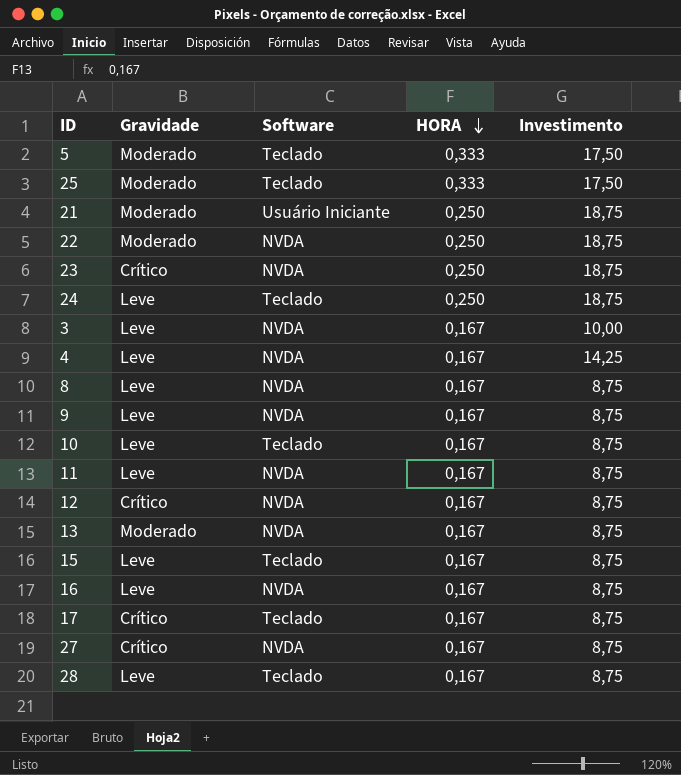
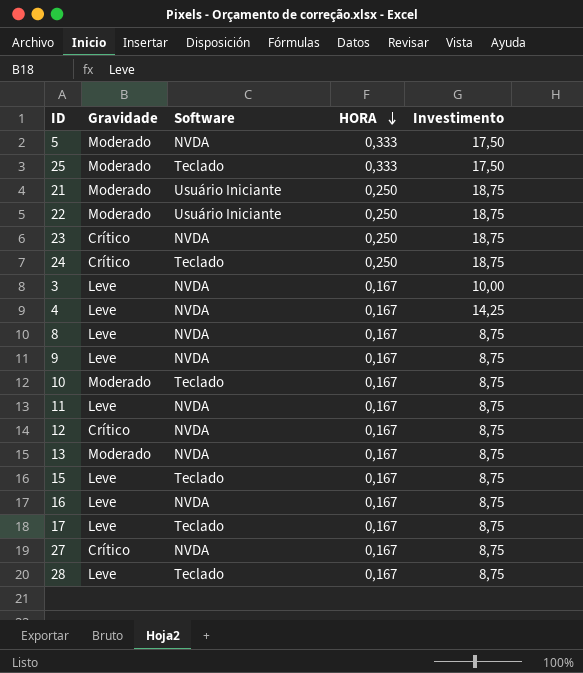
5 | Software: Teclado -> NVDA
22 | Software: NVDA -> Usuário Iniciante
24 | Gravidade: Leve -> Crítico
10 | Gravidade: Leve -> Moderado
17 | Gravidade: Crítico -> Leve

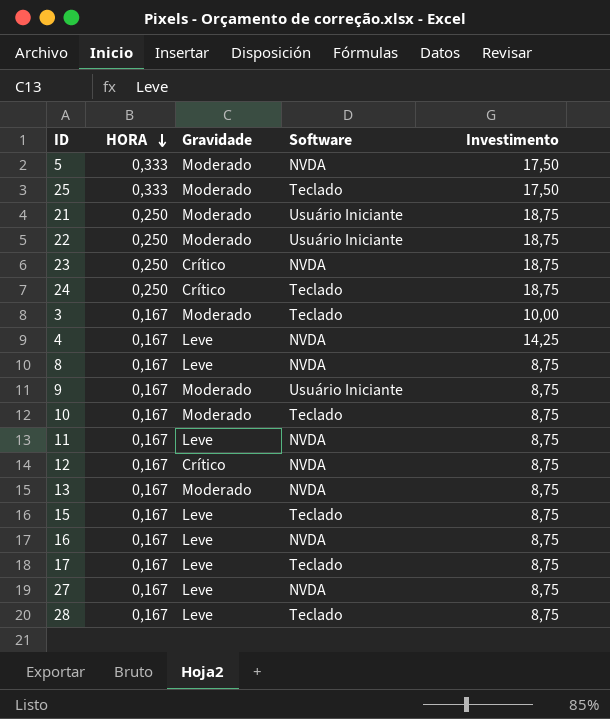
column HORA | position: 4 -> 2
3 | Gravidade: Leve -> Moderado
3 | Software: NVDA -> Teclado
9 | Gravidade: Leve -> Moderado
9 | Software: NVDA -> Usuário Iniciante
27 | Gravidade: Crítico -> Leve

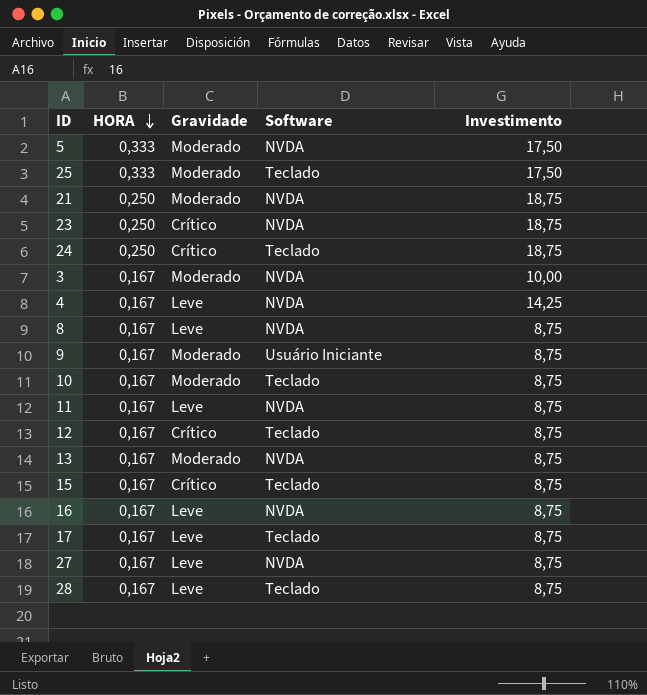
row 22: 0,250 | Moderado | Usuário Iniciante | 18,75 -> none
21 | Software: Usuário Iniciante -> NVDA
3 | Software: Teclado -> NVDA
12 | Software: NVDA -> Teclado
15 | Gravidade: Leve -> Crítico

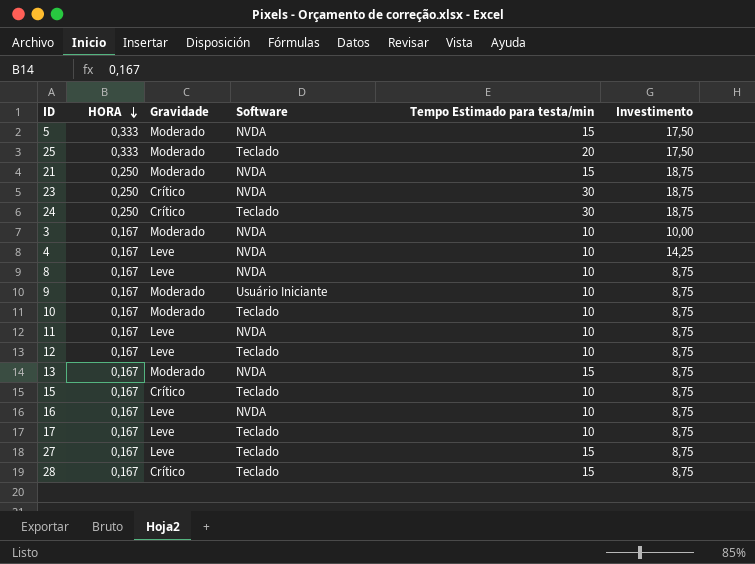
column Tempo Estimado para testa/min | position: none -> 5
12 | Gravidade: Crítico -> Leve
27 | Software: NVDA -> Teclado
28 | Gravidade: Leve -> Crítico

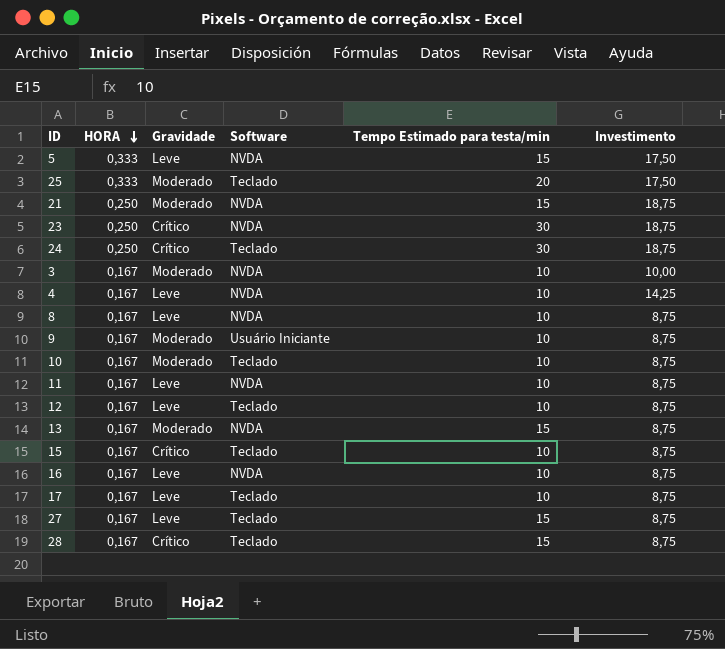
5 | Gravidade: Moderado -> Leve

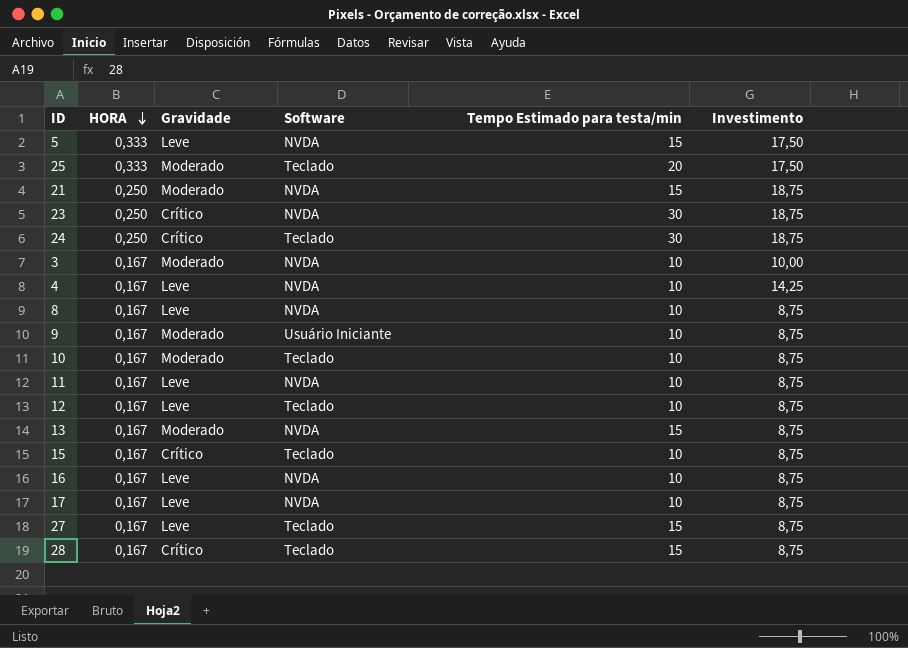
17 | Software: Teclado -> NVDA

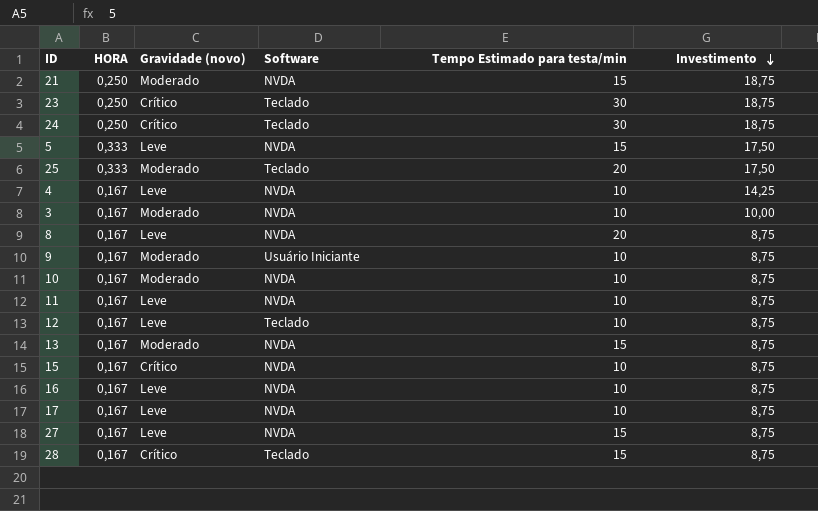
row order: HORA descending -> Investimento descending
column name: Gravidade -> Gravidade (novo)
23 | Software: NVDA -> Teclado
8 | Tempo Estimado para testa/min: 10 -> 20
10 | Software: Teclado -> NVDA
15 | Software: Teclado -> NVDA
27 | Software: Teclado -> NVDA

